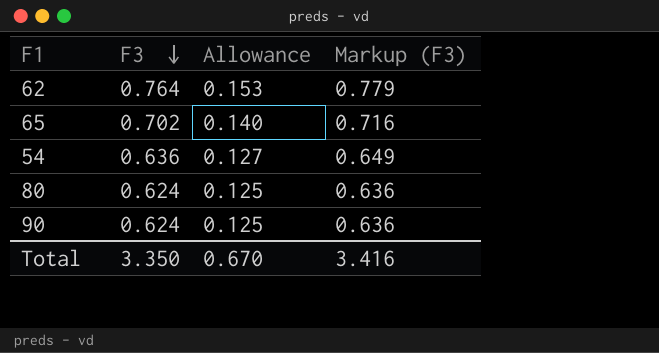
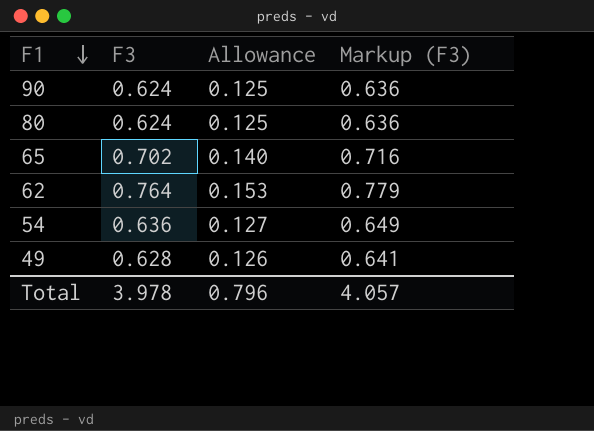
row order: F3 descending -> F1 descending
row 49: none -> 0.628 | 0.126 | 0.641
Total | F3: 3.350 -> 3.978
Total | Allowance: 0.670 -> 0.796
Total | Markup (F3): 3.416 -> 4.057

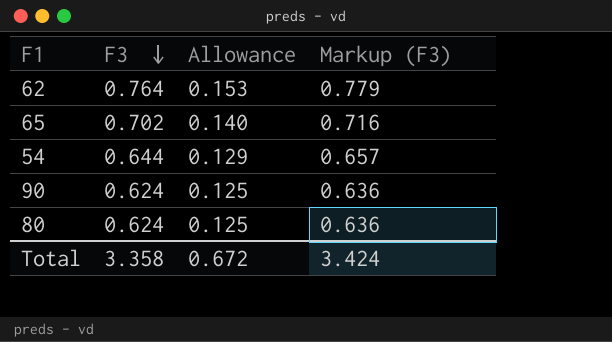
row order: F1 descending -> F3 descending
row 49: 0.628 | 0.126 | 0.641 -> none
54 | F3: 0.636 -> 0.644
54 | Allowance: 0.127 -> 0.129
54 | Markup (F3): 0.649 -> 0.657
Total | F3: 3.978 -> 3.358
Total | Allowance: 0.796 -> 0.672
Total | Markup (F3): 4.057 -> 3.424

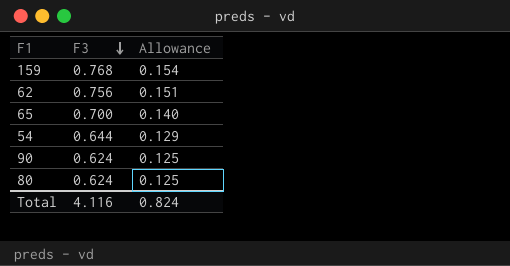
column Markup (F3) | formula: [F3] * 1.02 -> none
row 159: none -> 0.768 | 0.154
62 | F3: 0.764 -> 0.756
62 | Allowance: 0.153 -> 0.151
65 | F3: 0.702 -> 0.700
Total | F3: 3.358 -> 4.116
Total | Allowance: 0.672 -> 0.824

